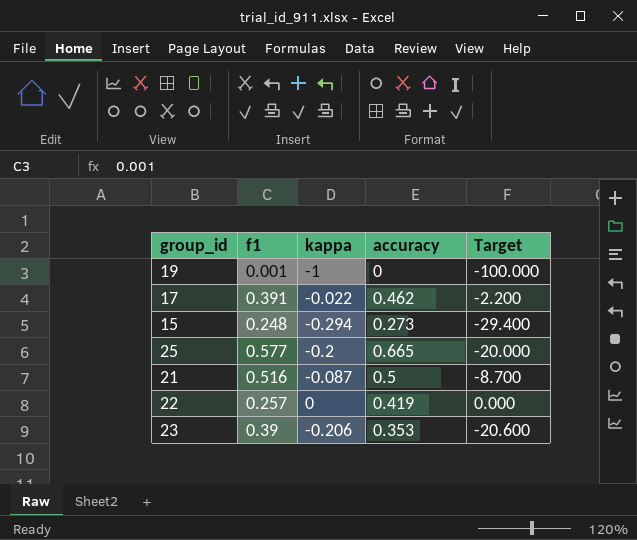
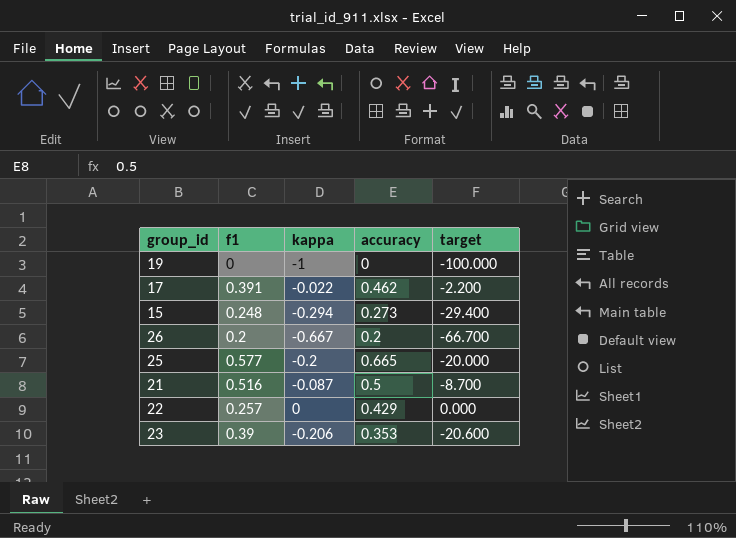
column name: Target -> target
19 | f1: 0.001 -> 0
row 26: none -> 0.2 | -0.667 | 0.2 | -66.700
22 | accuracy: 0.419 -> 0.429

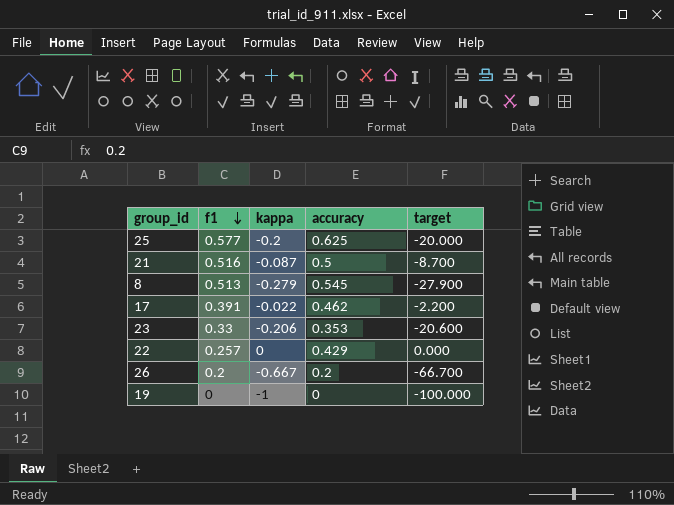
row order: none -> f1 descending
row 15: 0.248 | -0.294 | 0.273 | -29.400 -> none
25 | accuracy: 0.665 -> 0.625
row 8: none -> 0.513 | -0.279 | 0.545 | -27.900
23 | f1: 0.39 -> 0.33

